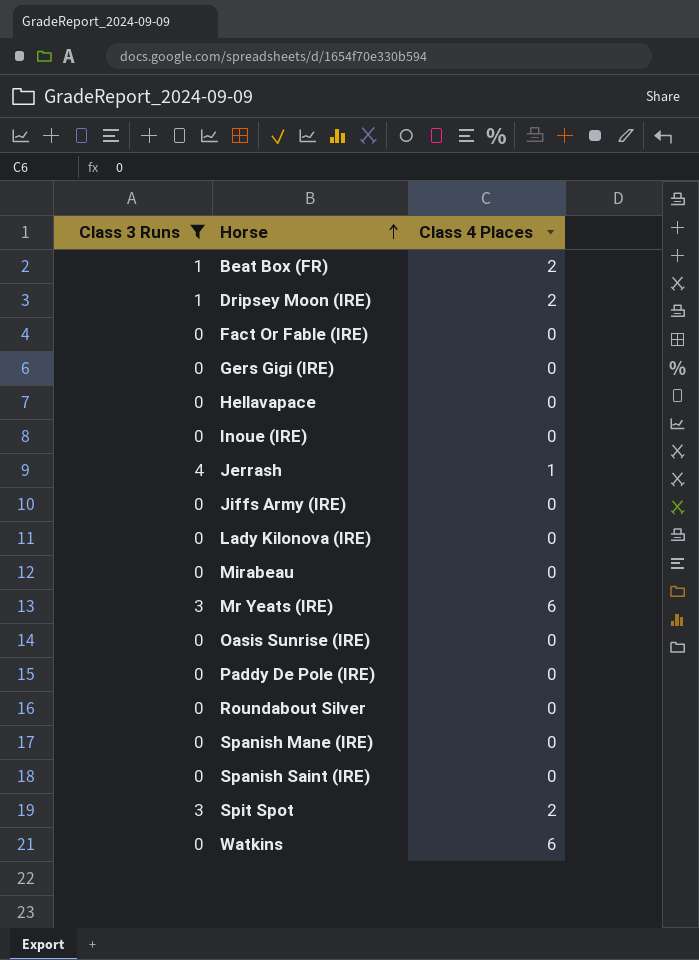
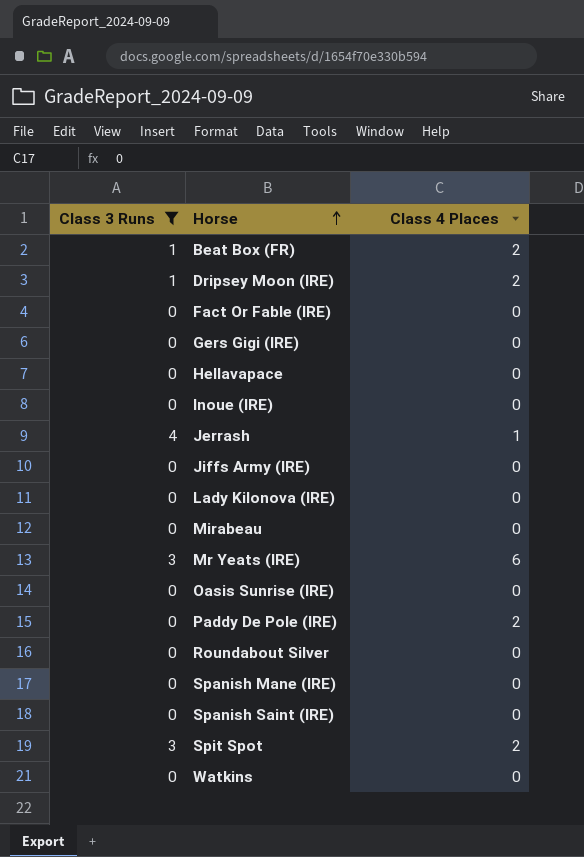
Paddy De Pole (IRE) | Class 4 Places: 0 -> 2
Watkins | Class 4 Places: 6 -> 0

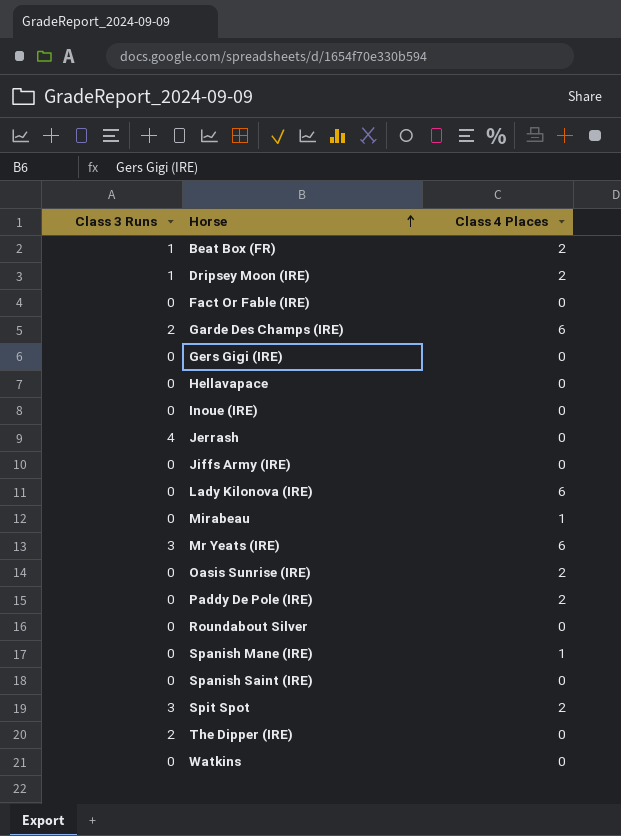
filter: Class 3 Runs != 2 -> none
Jerrash | Class 4 Places: 1 -> 0
Lady Kilonova (IRE) | Class 4 Places: 0 -> 6
Mirabeau | Class 4 Places: 0 -> 1
Oasis Sunrise (IRE) | Class 4 Places: 0 -> 2
Spanish Mane (IRE) | Class 4 Places: 0 -> 1

